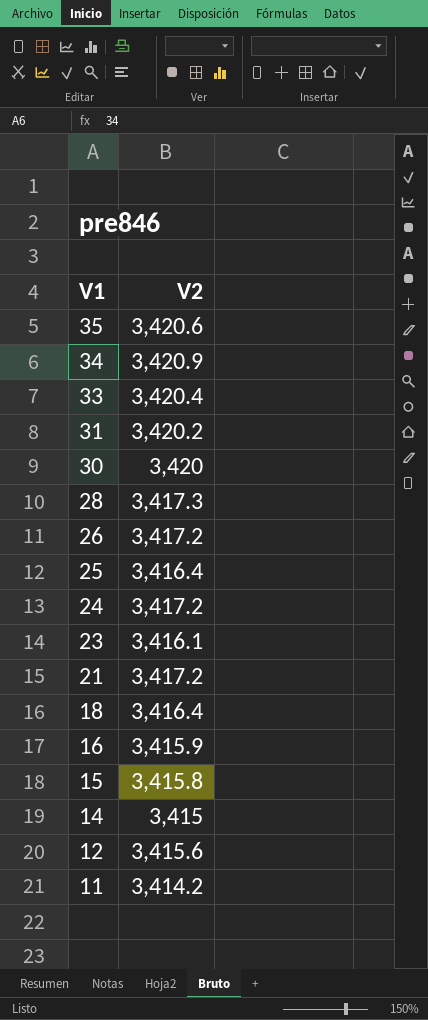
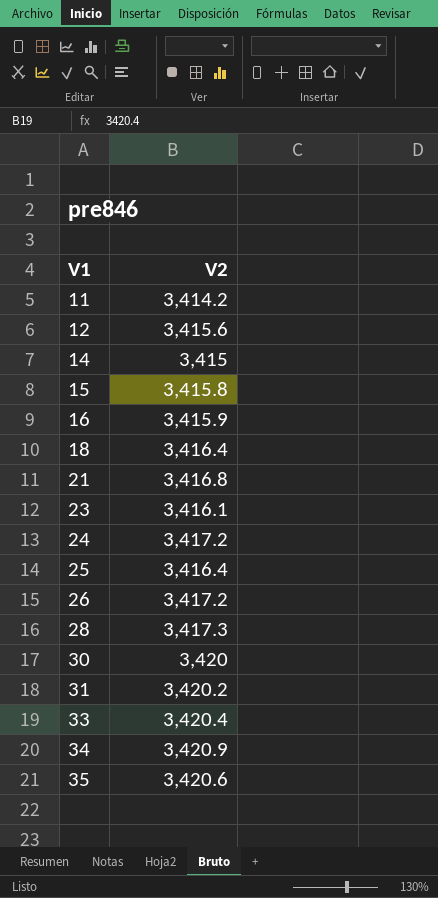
row order: V1 descending -> V1 ascending
21 | V2: 3,417.2 -> 3,416.8

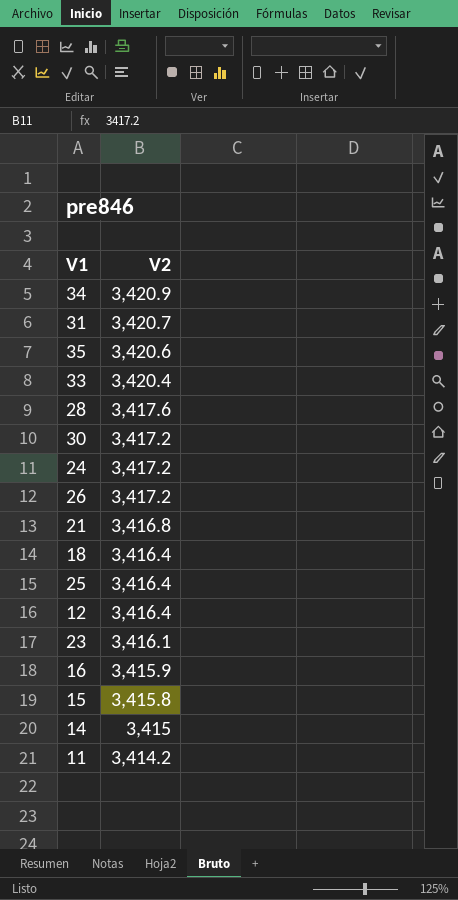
row order: V1 ascending -> V2 descending
31 | V2: 3,420.2 -> 3,420.7
28 | V2: 3,417.3 -> 3,417.6
30 | V2: 3,420 -> 3,417.2
12 | V2: 3,415.6 -> 3,416.4

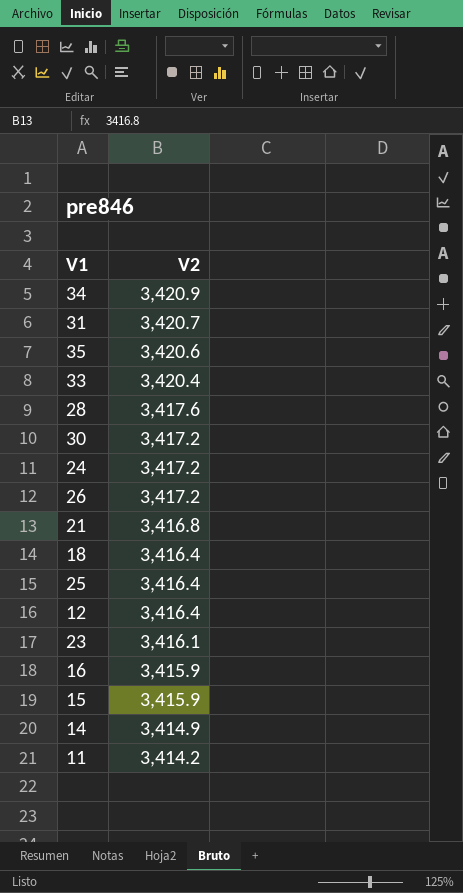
15 | V2: 3,415.8 -> 3,415.9
14 | V2: 3,415 -> 3,414.9

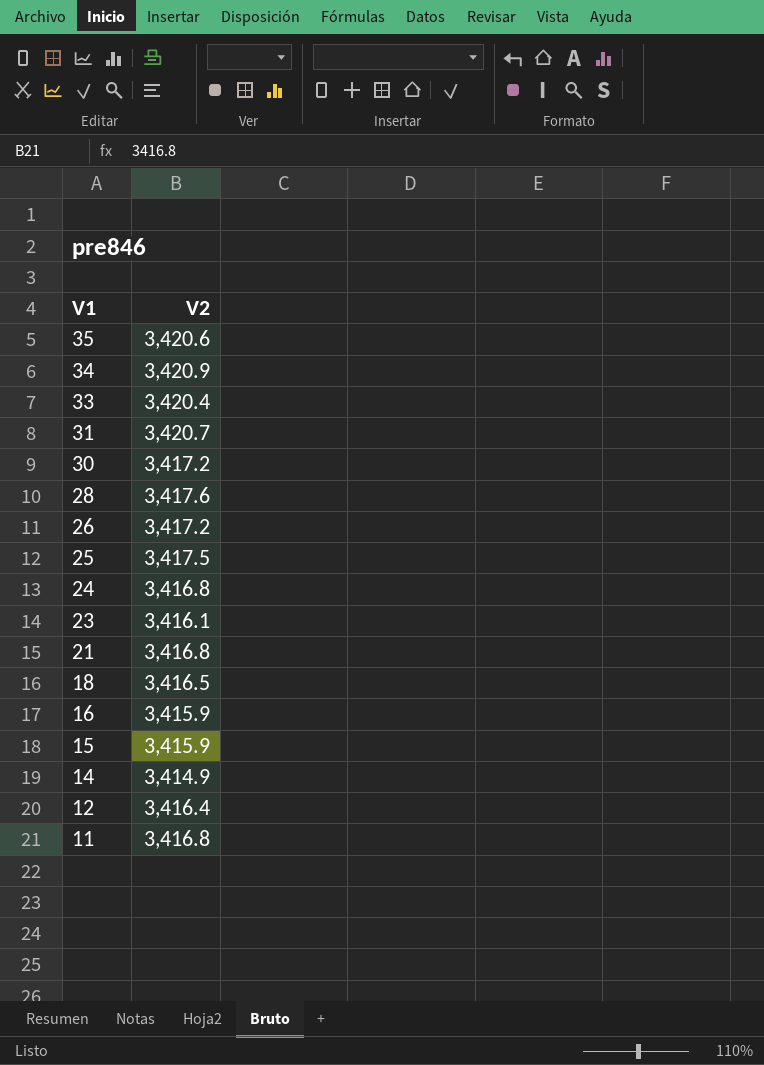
row order: V2 descending -> V1 descending
25 | V2: 3,416.4 -> 3,417.5
24 | V2: 3,417.2 -> 3,416.8
18 | V2: 3,416.4 -> 3,416.5
11 | V2: 3,414.2 -> 3,416.8

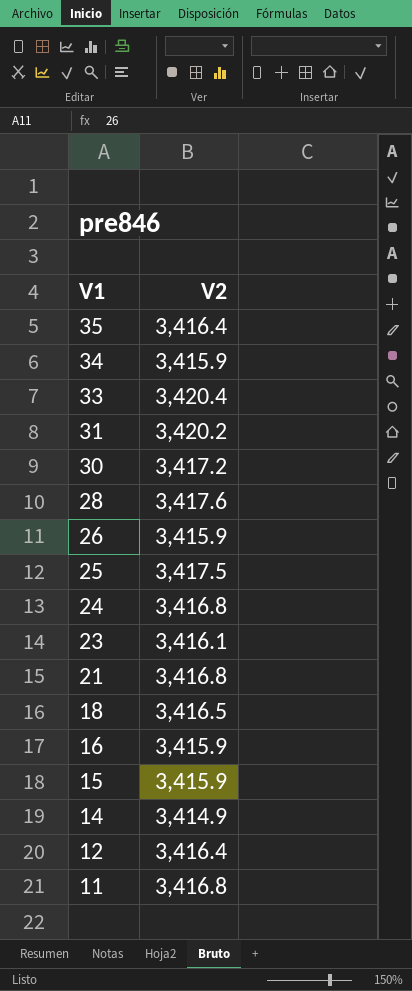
35 | V2: 3,420.6 -> 3,416.4
34 | V2: 3,420.9 -> 3,415.9
31 | V2: 3,420.7 -> 3,420.2
26 | V2: 3,417.2 -> 3,415.9

